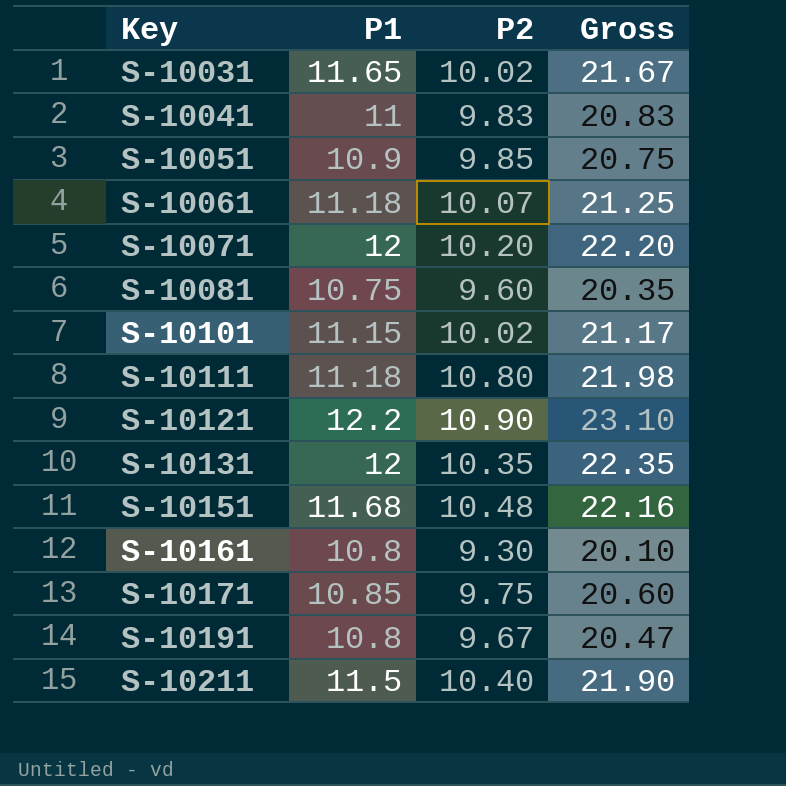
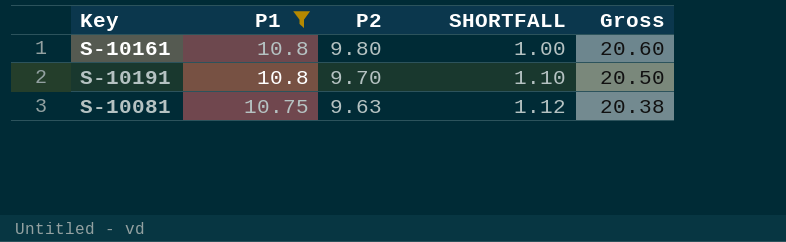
filter: none -> P1 <= 10.8
row order: Key ascending -> P1 descending
column SHORTFALL | formula: none -> [P1] - [P2]
S-10161 | P2: 9.30 -> 9.80
S-10161 | Gross: 20.10 -> 20.60
S-10191 | P2: 9.67 -> 9.70
S-10191 | Gross: 20.47 -> 20.50
S-10081 | P2: 9.60 -> 9.63
S-10081 | Gross: 20.35 -> 20.38

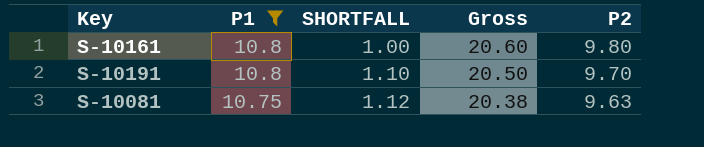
column P2 | position: 3 -> 5

